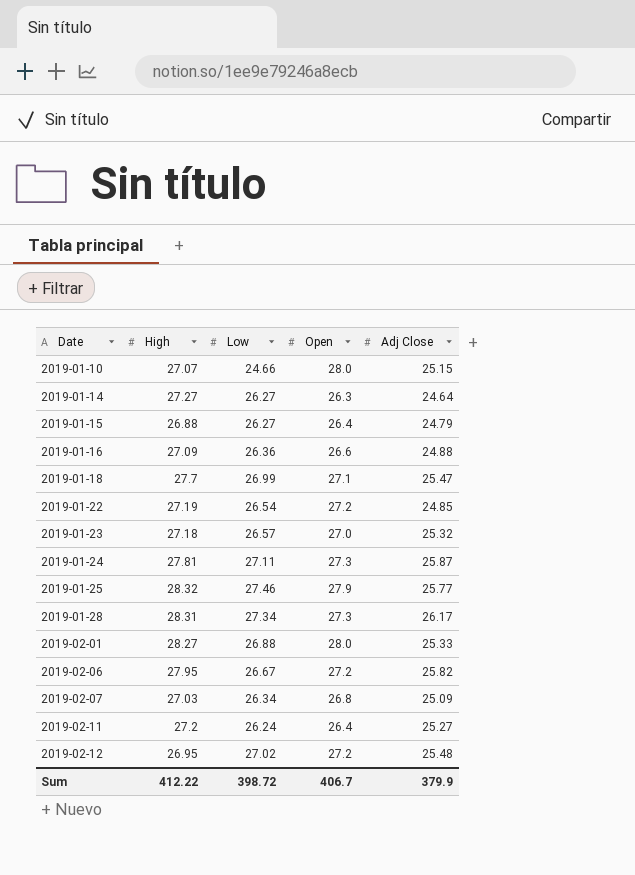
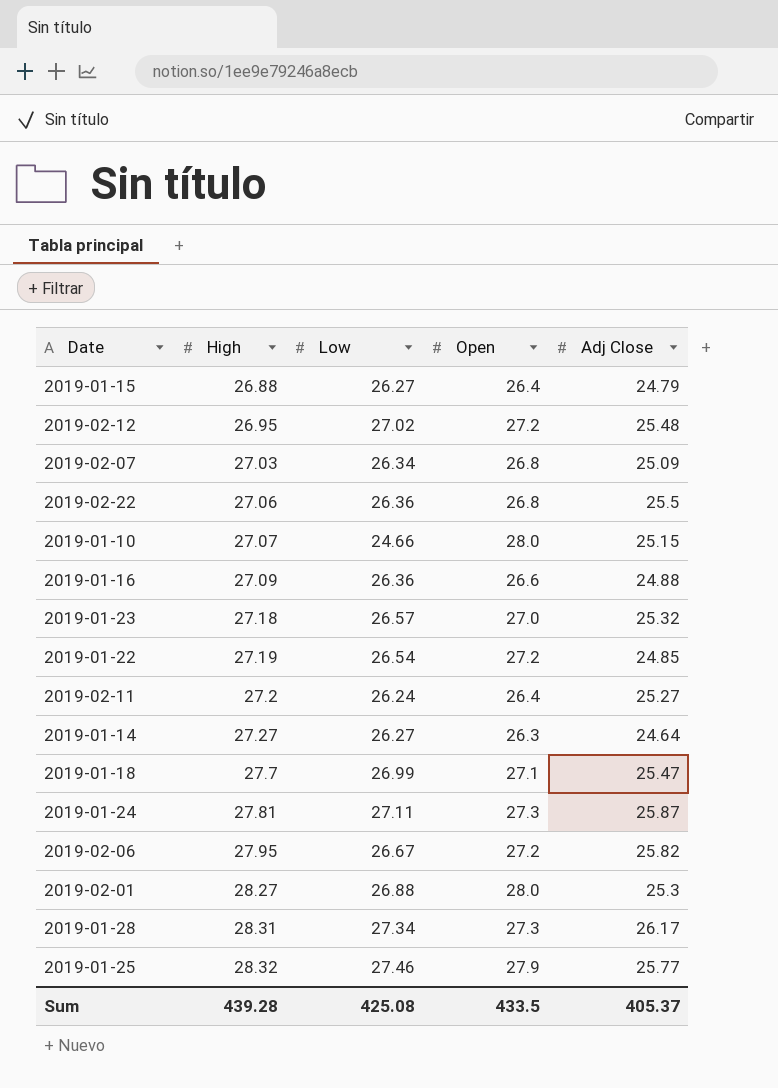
row order: Date ascending -> High ascending
row 2019-02-22: none -> 27.06 | 26.36 | 26.8 | 25.5
2019-02-01 | Adj Close: 25.33 -> 25.3
Sum | High: 412.22 -> 439.28
Sum | Low: 398.72 -> 425.08
Sum | Open: 406.7 -> 433.5
Sum | Adj Close: 379.9 -> 405.37

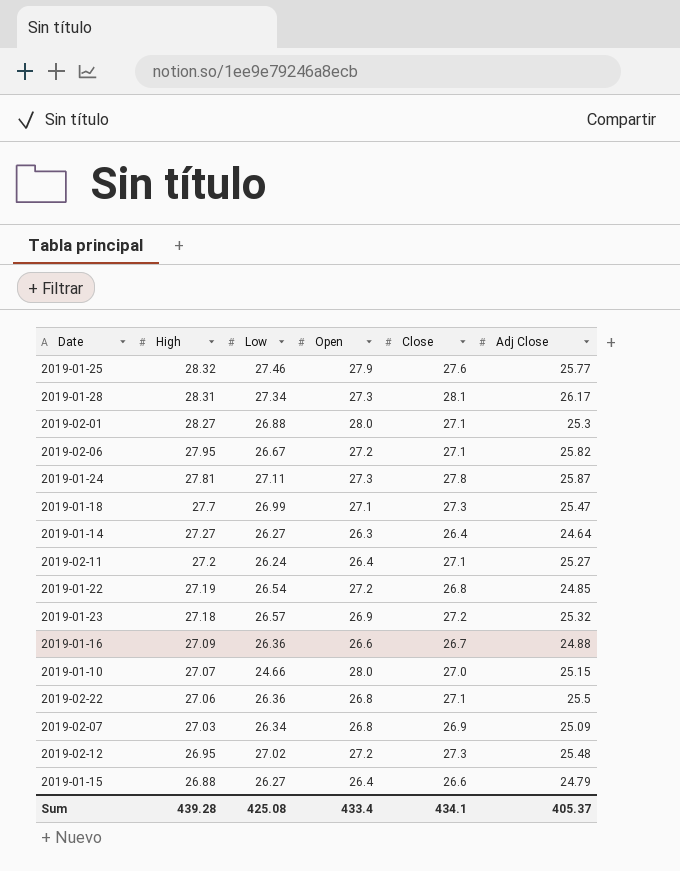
row order: High ascending -> High descending
column Close | position: none -> 5
2019-01-23 | Open: 27.0 -> 26.9
Sum | Open: 433.5 -> 433.4

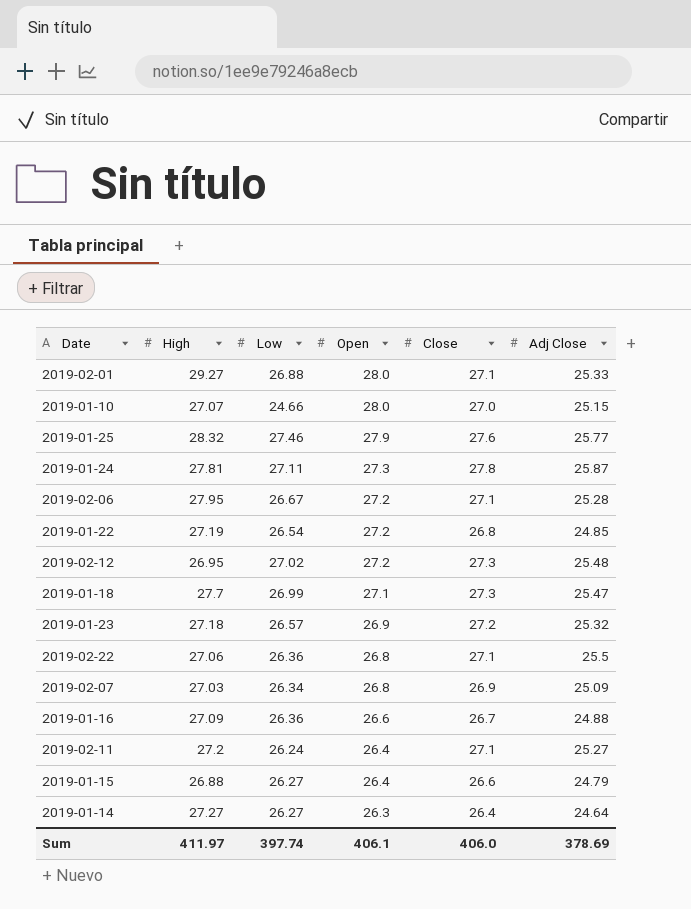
row order: High descending -> Open descending
row 2019-01-28: 28.31 | 27.34 | 27.3 | 28.1 | 26.17 -> none
2019-02-01 | High: 28.27 -> 29.27
2019-02-01 | Adj Close: 25.3 -> 25.33
2019-02-06 | Adj Close: 25.82 -> 25.28
Sum | High: 439.28 -> 411.97
Sum | Low: 425.08 -> 397.74
Sum | Open: 433.4 -> 406.1
Sum | Close: 434.1 -> 406.0
Sum | Adj Close: 405.37 -> 378.69

